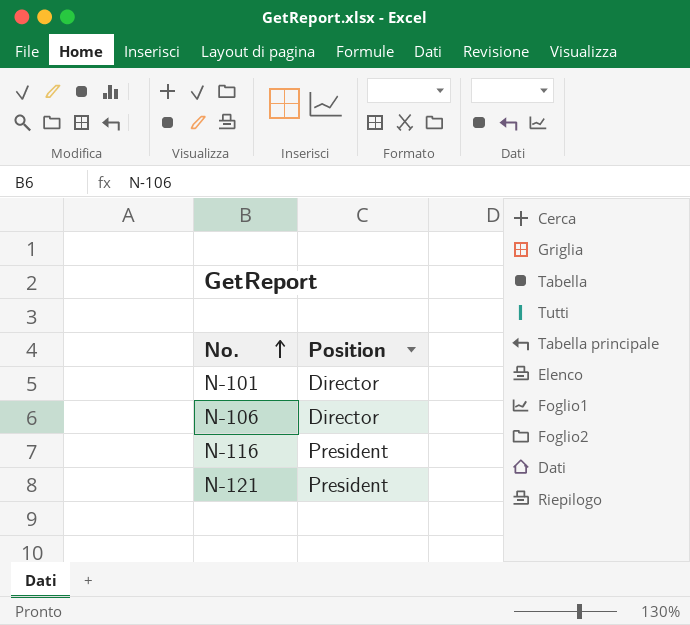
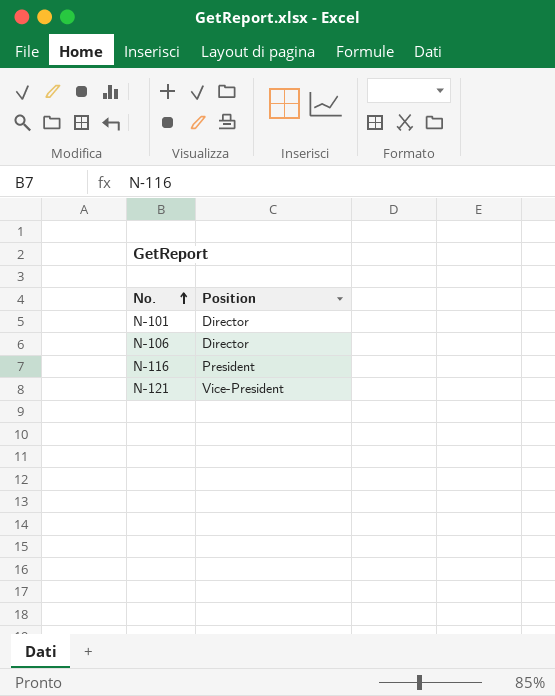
N-121 | Position: President -> Vice-President

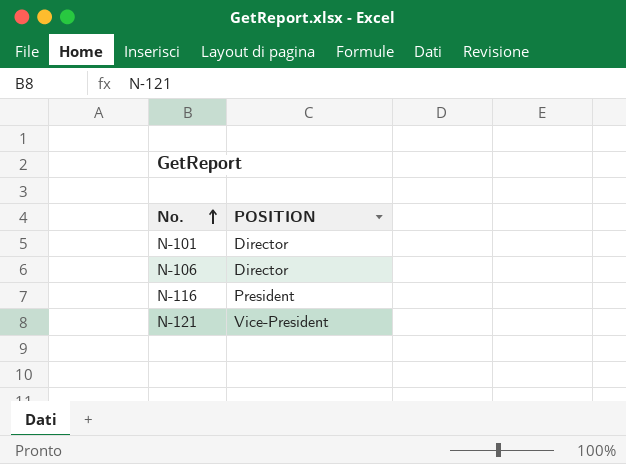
column name: Position -> POSITION

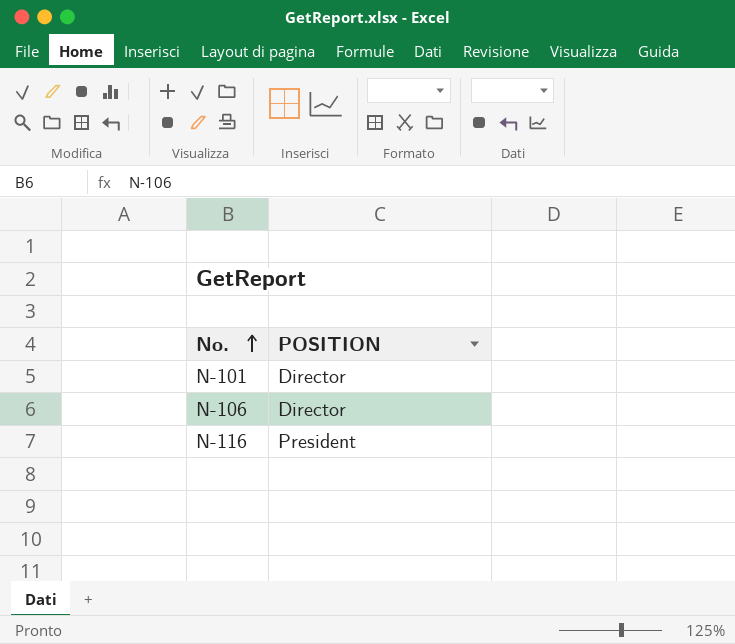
row N-121: Vice-President -> none

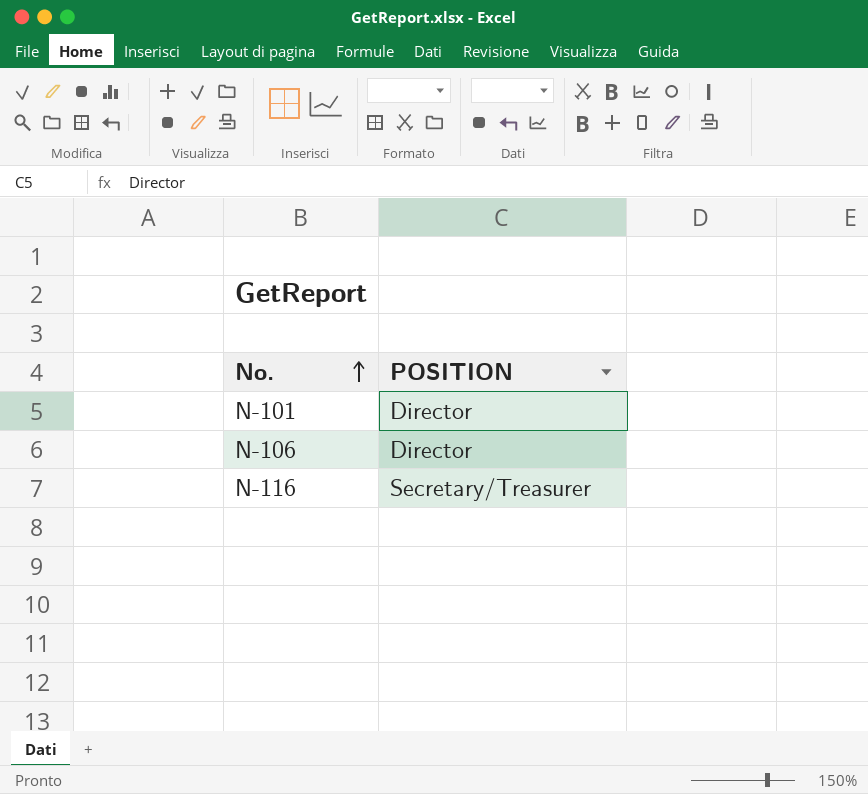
N-116 | POSITION: President -> Secretary/Treasurer

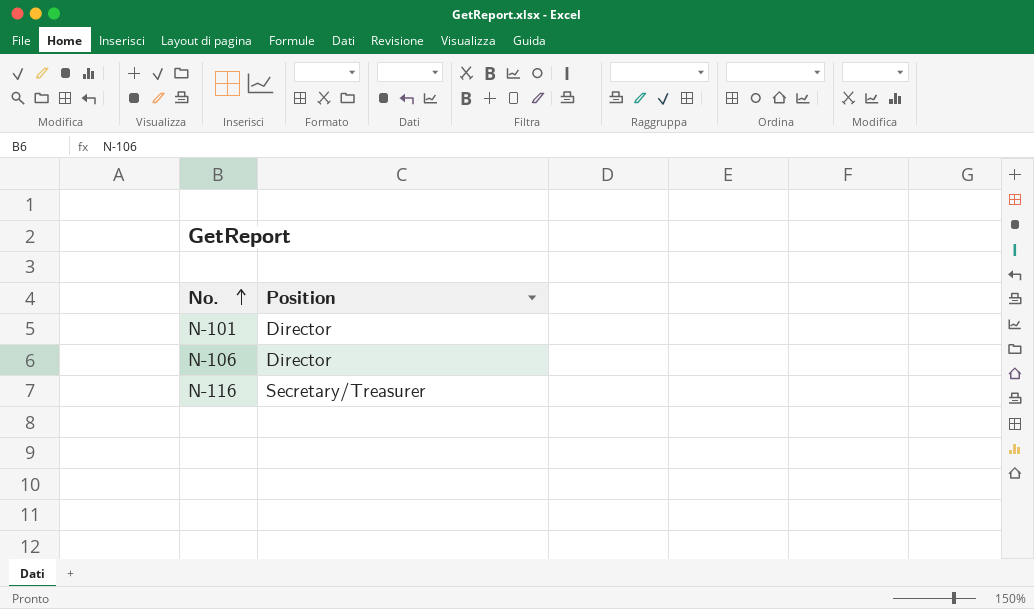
column name: POSITION -> Position

